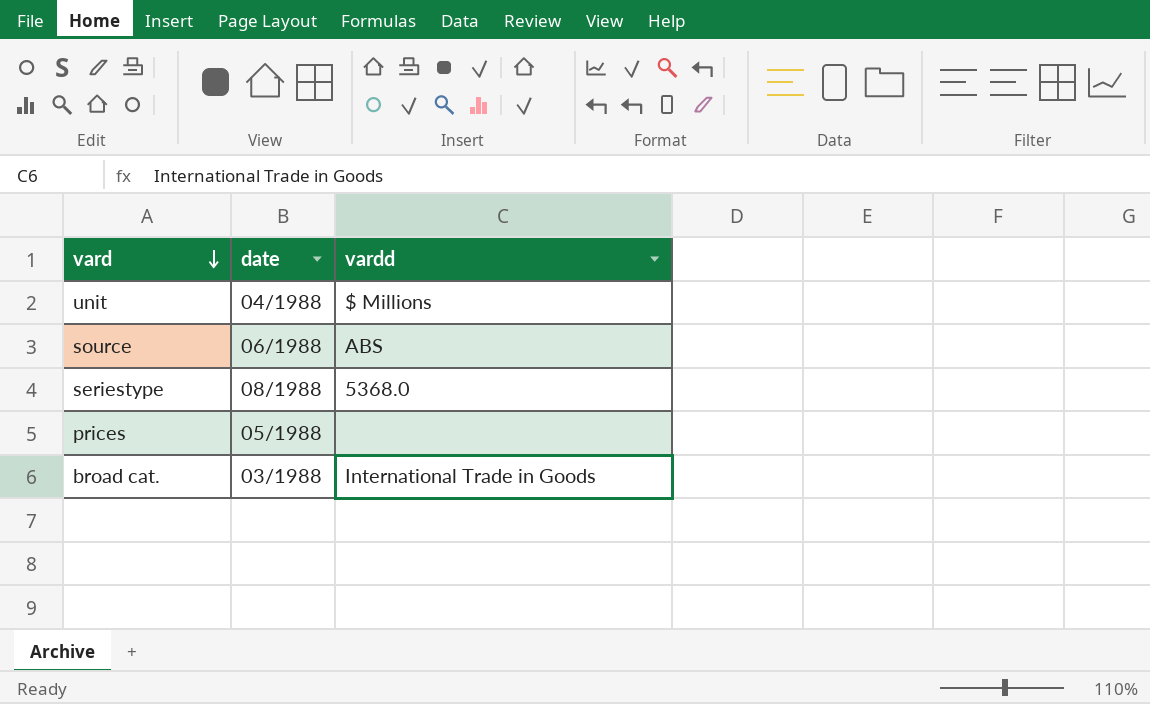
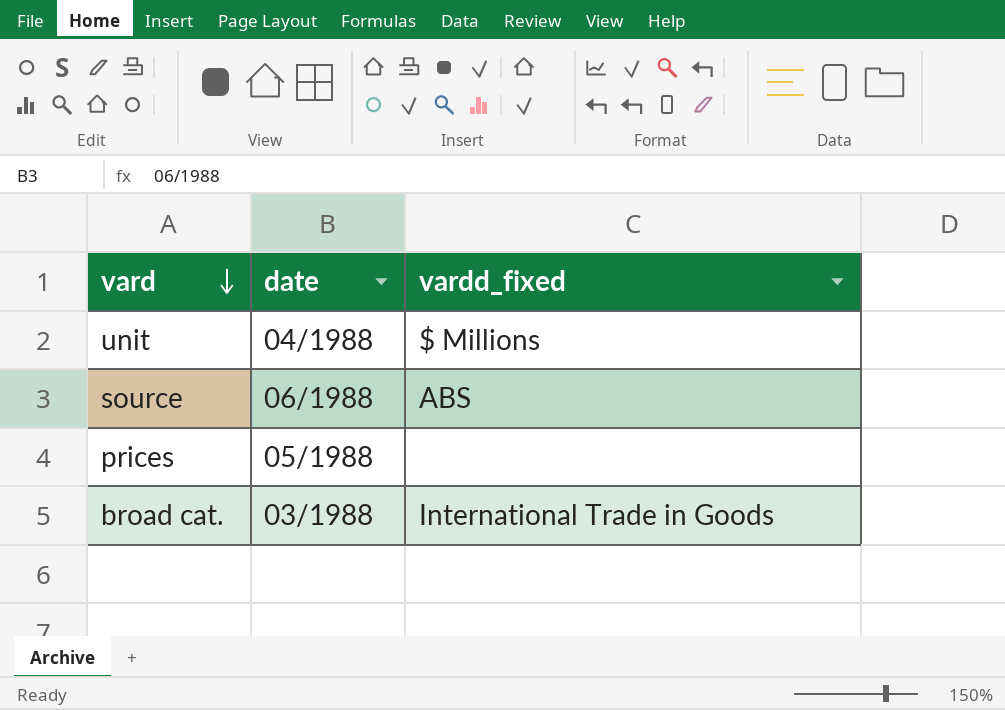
column name: vardd -> vardd_fixed
row seriestype: 08/1988 | 5368.0 -> none

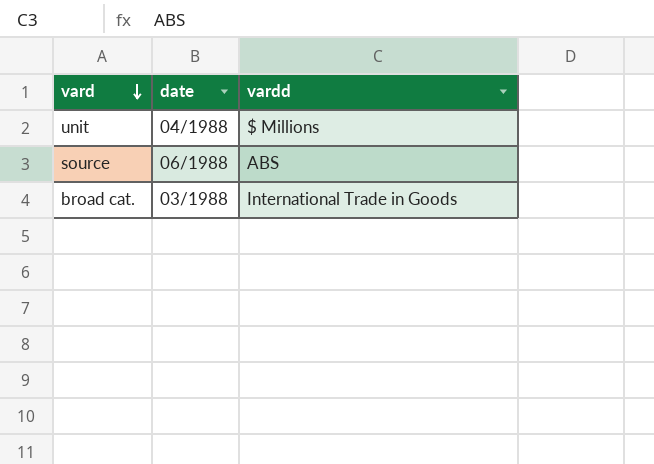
column name: vardd_fixed -> vardd
row prices: 05/1988 | none -> none

